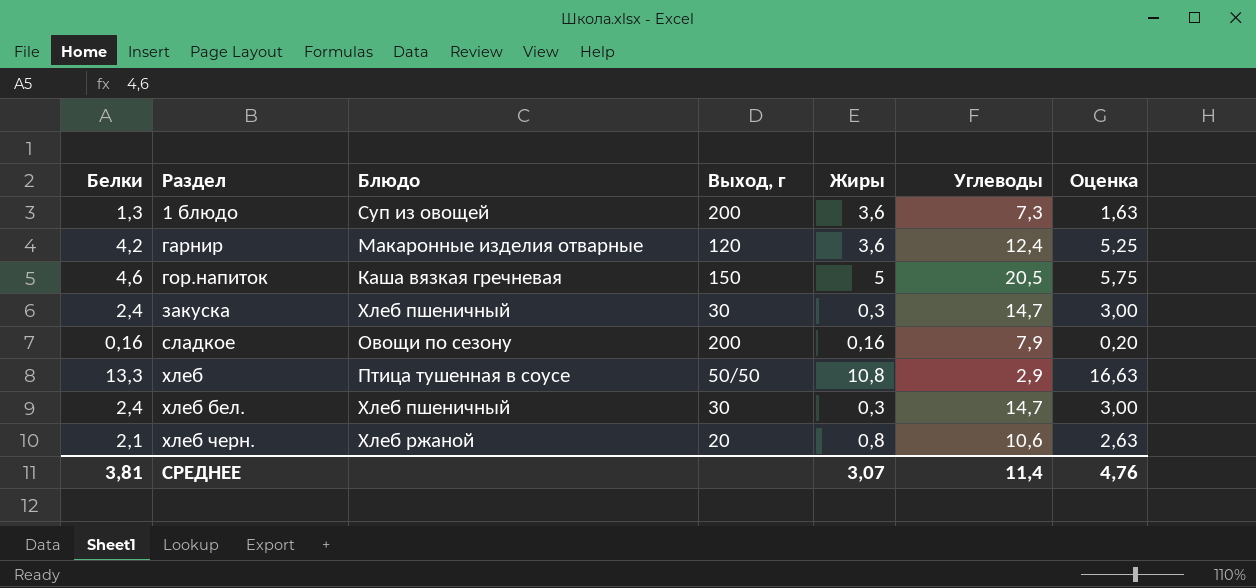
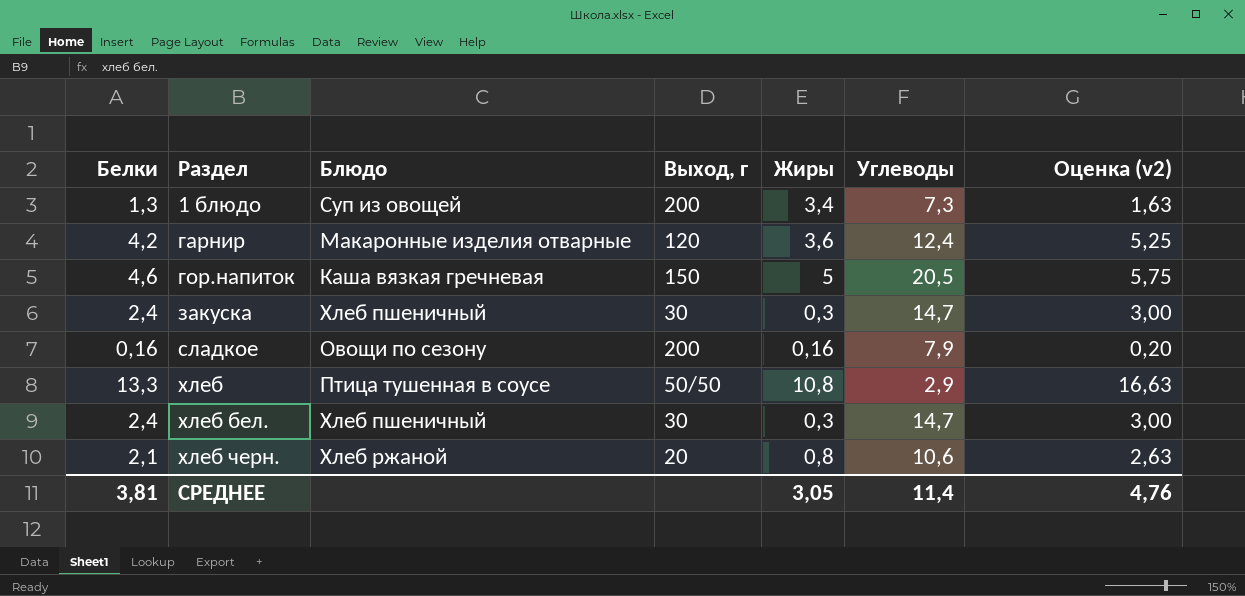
column name: Оценка -> Оценка (v2)
1 блюдо | Жиры: 3,6 -> 3,4
СРЕДНЕЕ | Жиры: 3,07 -> 3,05

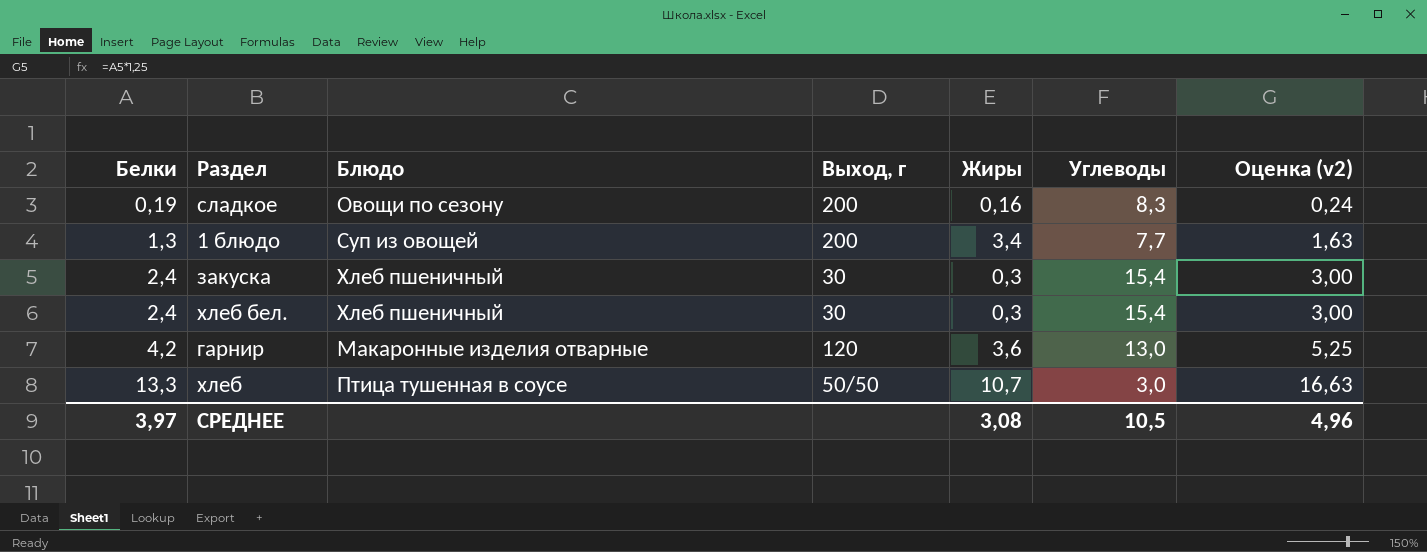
row order: Раздел ascending -> Белки ascending
row гор.напиток: 4,6 | Каша вязкая гречневая | 150 | 5 | 20,5 | 5,75 -> none
row хлеб черн.: 2,1 | Хлеб ржаной | 20 | 0,8 | 10,6 | 2,63 -> none
сладкое | Белки: 0,16 -> 0,19
сладкое | Углеводы: 7,9 -> 8,3
сладкое | Оценка (v2): 0,20 -> 0,24
1 блюдо | Углеводы: 7,3 -> 7,7
закуска | Углеводы: 14,7 -> 15,4
хлеб бел. | Углеводы: 14,7 -> 15,4
гарнир | Углеводы: 12,4 -> 13,0
хлеб | Жиры: 10,8 -> 10,7
хлеб | Углеводы: 2,9 -> 3,0
СРЕДНЕЕ | Белки: 3,81 -> 3,97
СРЕДНЕЕ | Жиры: 3,05 -> 3,08
СРЕДНЕЕ | Углеводы: 11,4 -> 10,5
СРЕДНЕЕ | Оценка (v2): 4,76 -> 4,96

